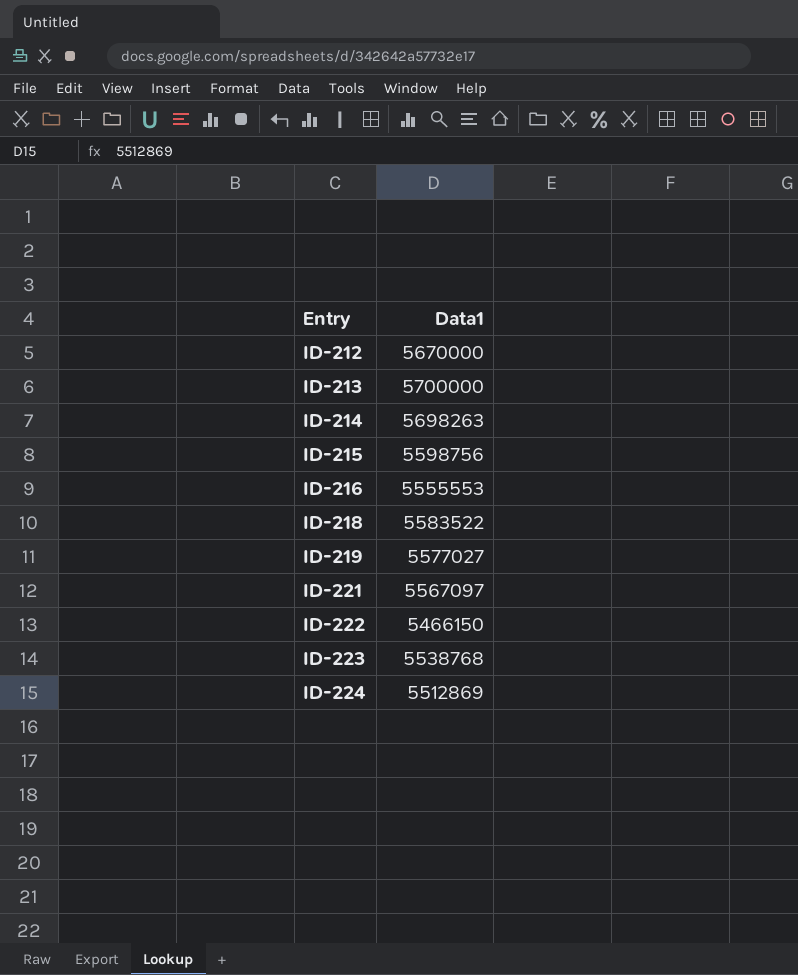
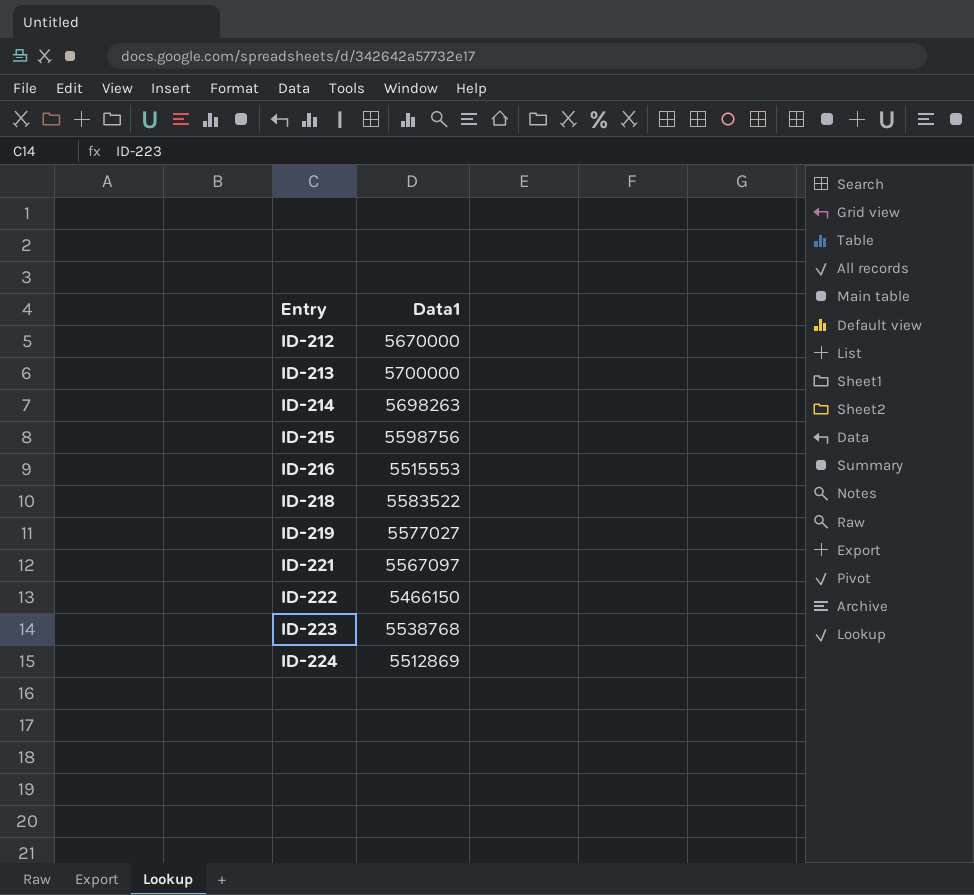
ID-216 | Data1: 5555553 -> 5515553

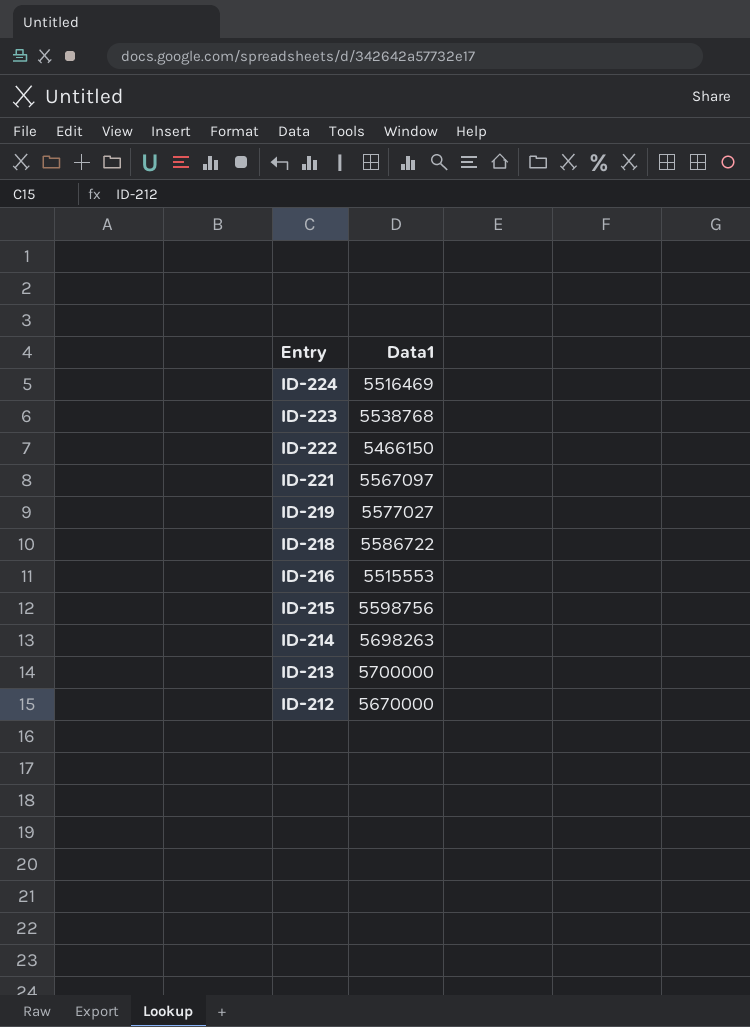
row order: Entry ascending -> Entry descending
ID-224 | Data1: 5512869 -> 5516469
ID-218 | Data1: 5583522 -> 5586722

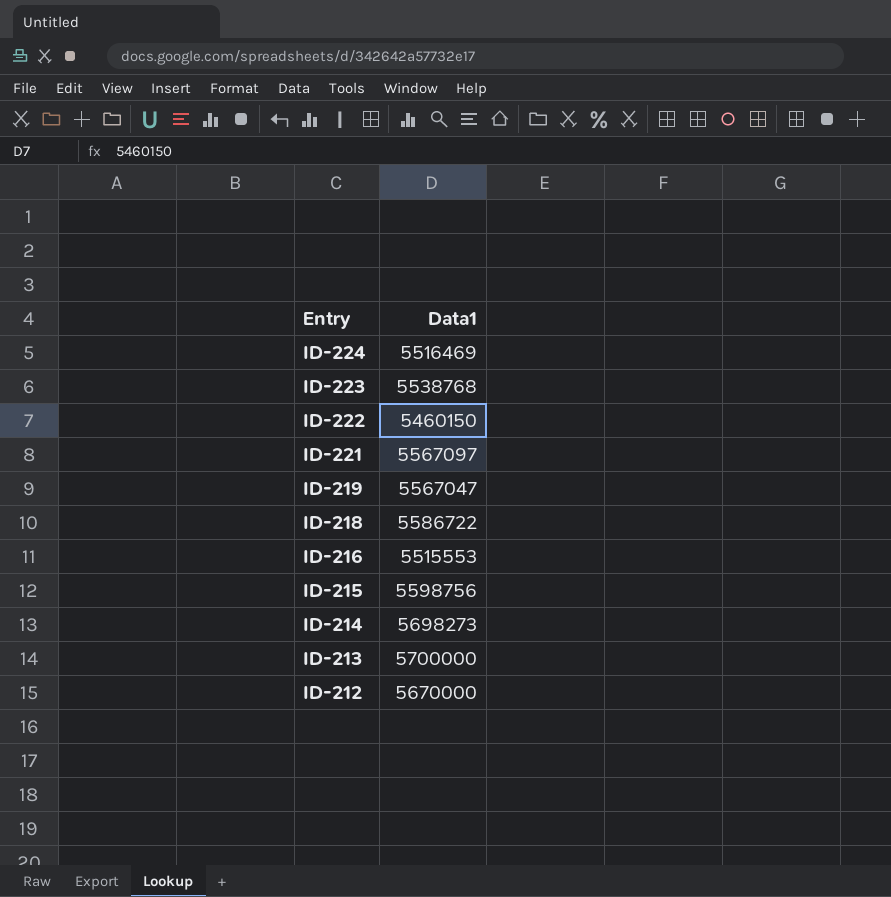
ID-222 | Data1: 5466150 -> 5460150
ID-219 | Data1: 5577027 -> 5567047
ID-214 | Data1: 5698263 -> 5698273

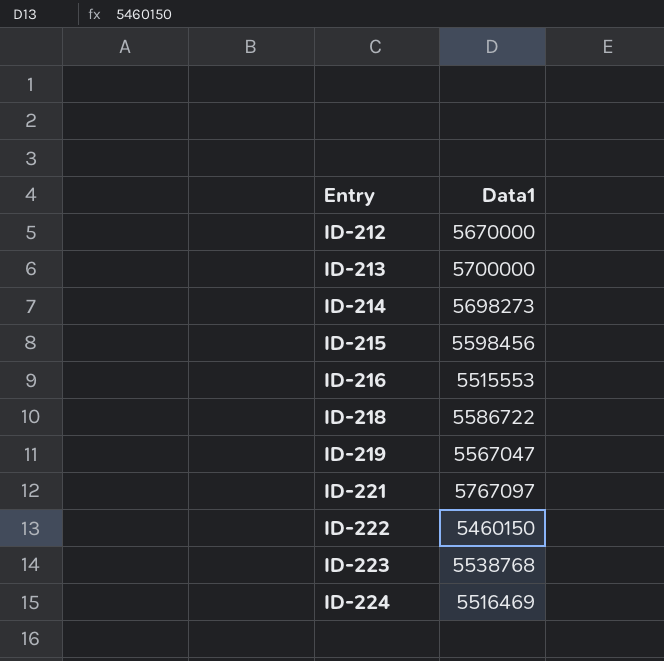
row order: Entry descending -> Entry ascending
ID-215 | Data1: 5598756 -> 5598456
ID-221 | Data1: 5567097 -> 5767097

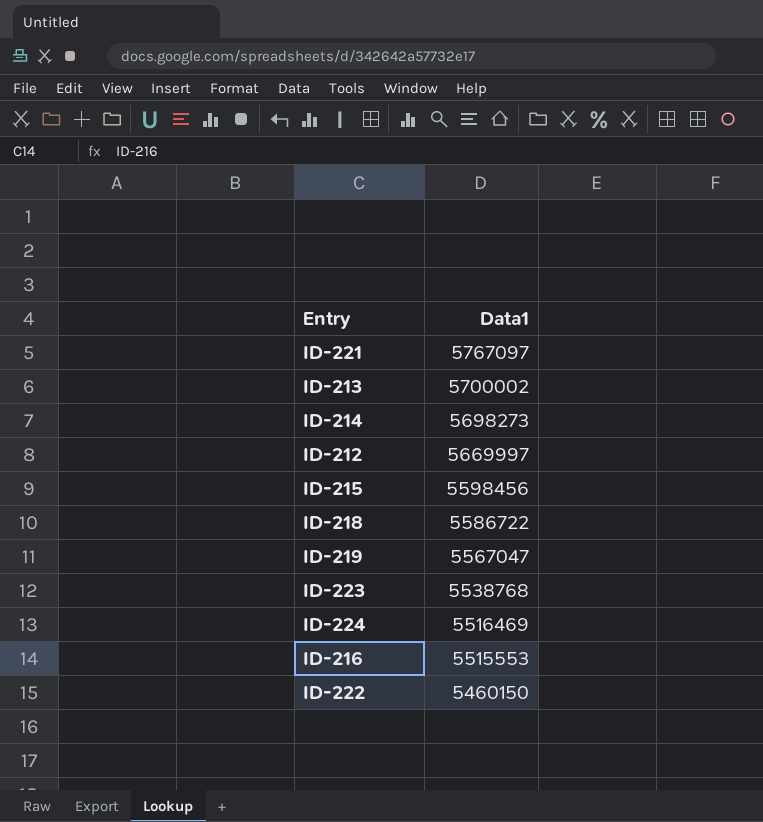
row order: Entry ascending -> Data1 descending
ID-213 | Data1: 5700000 -> 5700002
ID-212 | Data1: 5670000 -> 5669997

